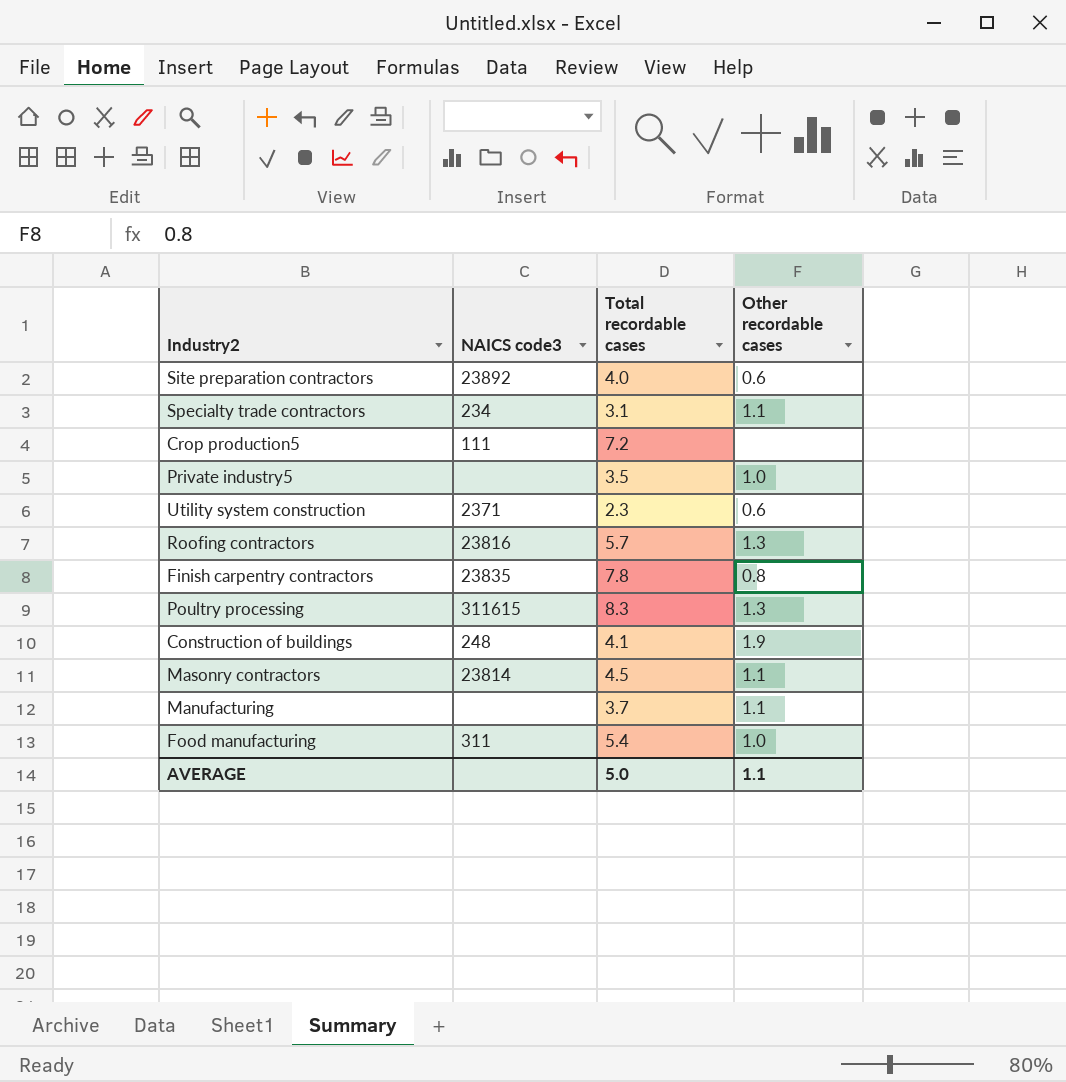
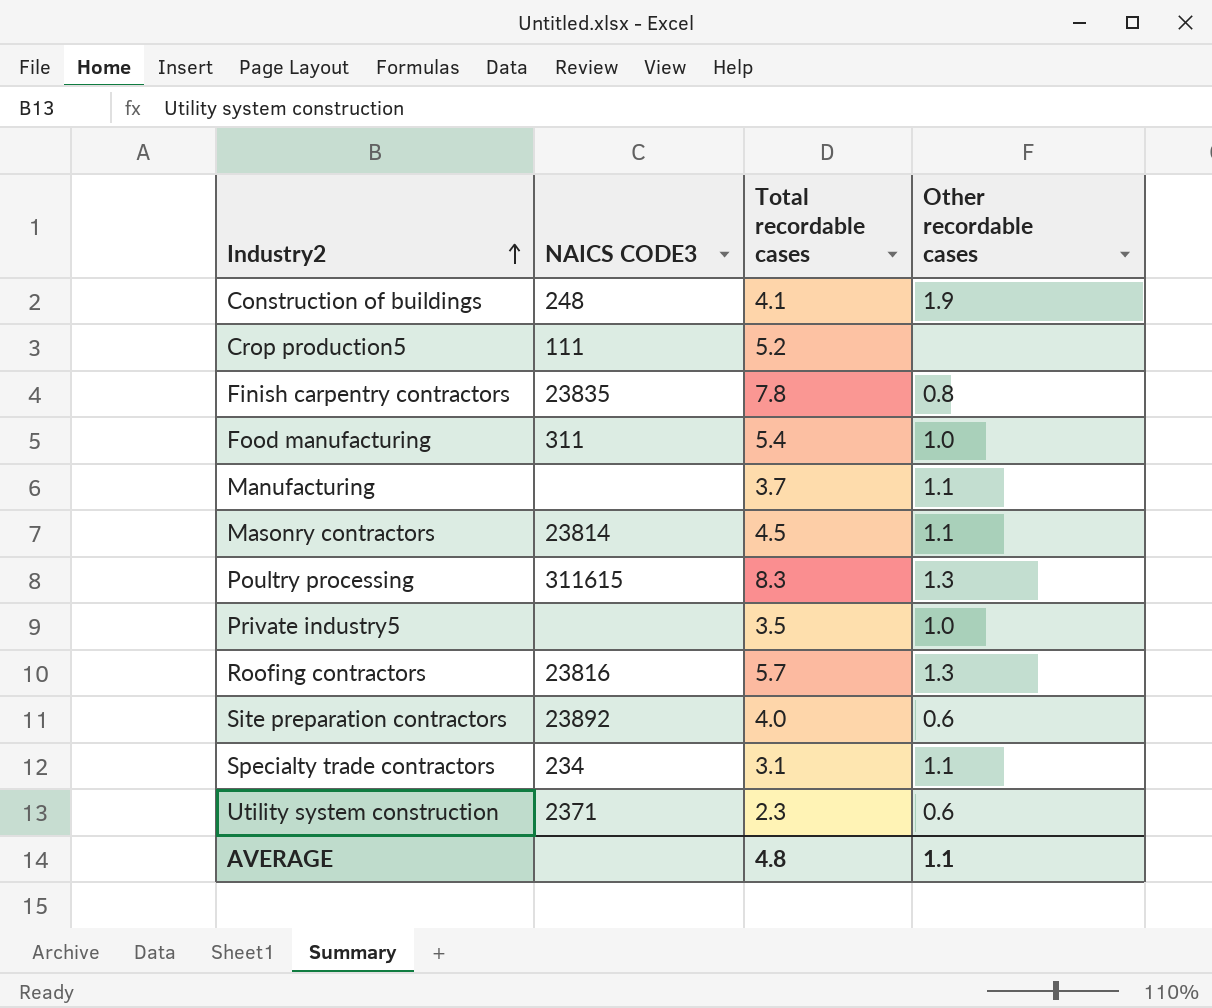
row order: none -> Industry2 ascending
column name: NAICS code3 -> NAICS CODE3
Crop production5 | Total recordable cases: 7.2 -> 5.2
AVERAGE | Total recordable cases: 5.0 -> 4.8

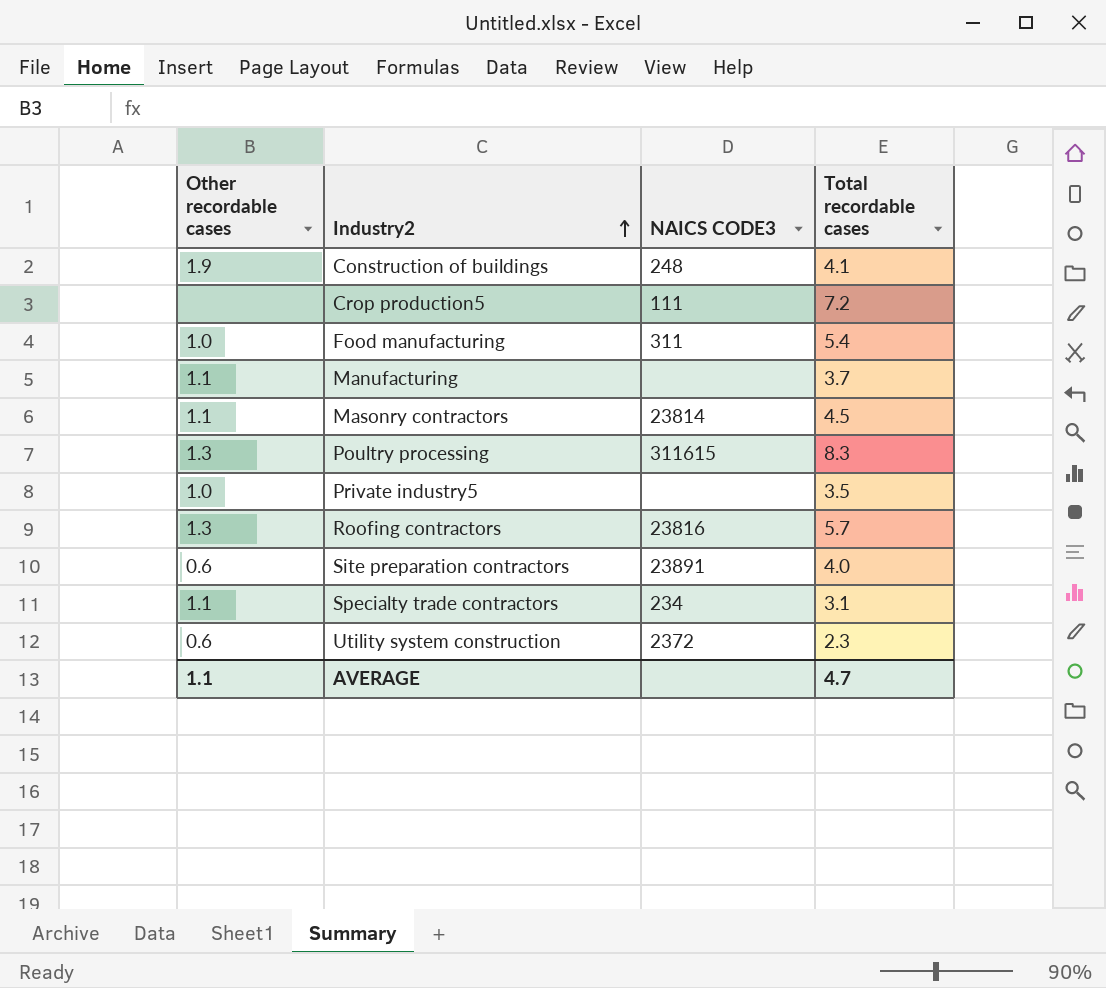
column Other recordable cases | position: 4 -> 1
row Finish carpentry contractors: 23835 | 7.8 | 0.8 -> none
Crop production5 | Total recordable cases: 5.2 -> 7.2
Site preparation contractors | NAICS CODE3: 23892 -> 23891
Utility system construction | NAICS CODE3: 2371 -> 2372
AVERAGE | Total recordable cases: 4.8 -> 4.7

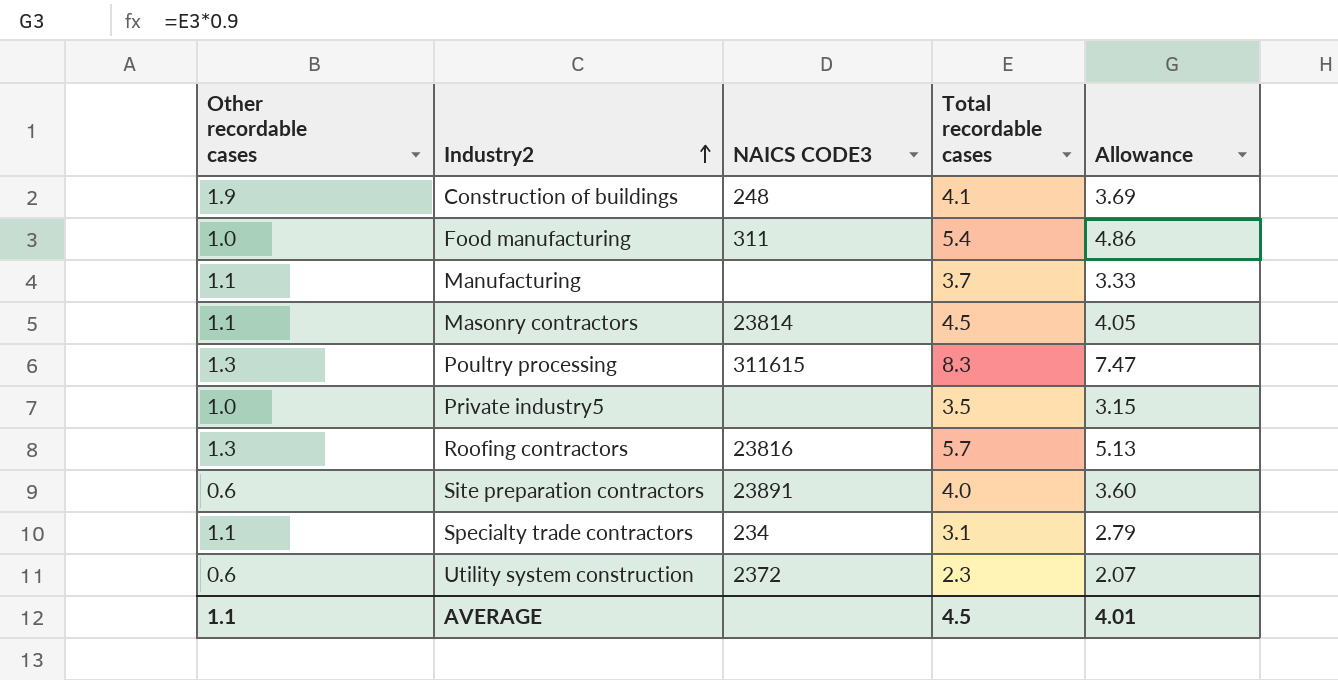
column Allowance | formula: none -> [Total recordable cases] * 0.9
row Crop production5: none | 111 | 7.2 -> none
AVERAGE | Total recordable cases: 4.7 -> 4.5

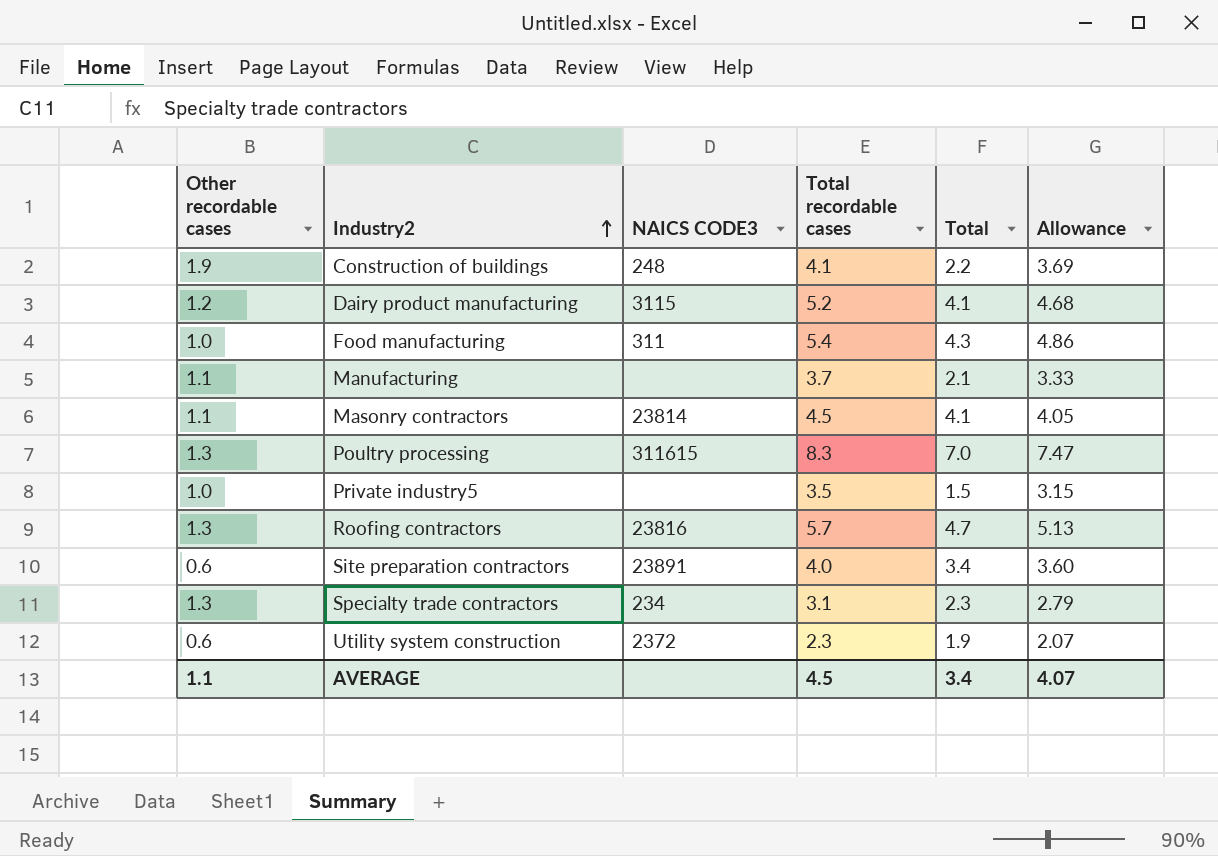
column Total | position: none -> 5
row Dairy product manufacturing: none -> 1.2 | 3115 | 5.2 | 4.1 | 4.68
Specialty trade contractors | Other recordable cases: 1.1 -> 1.3
AVERAGE | Allowance: 4.01 -> 4.07

